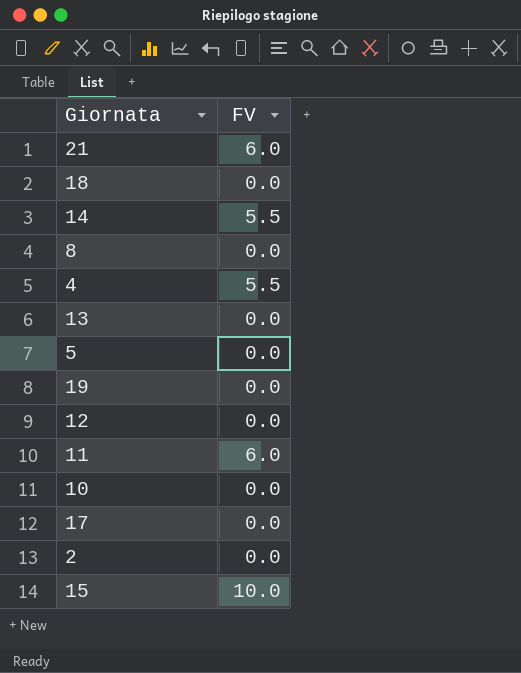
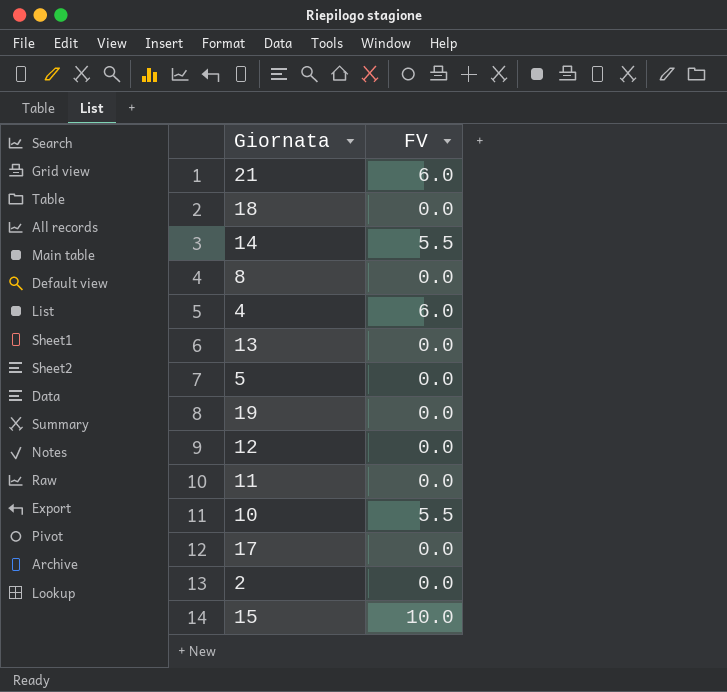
4 | FV: 5.5 -> 6.0
11 | FV: 6.0 -> 0.0
10 | FV: 0.0 -> 5.5

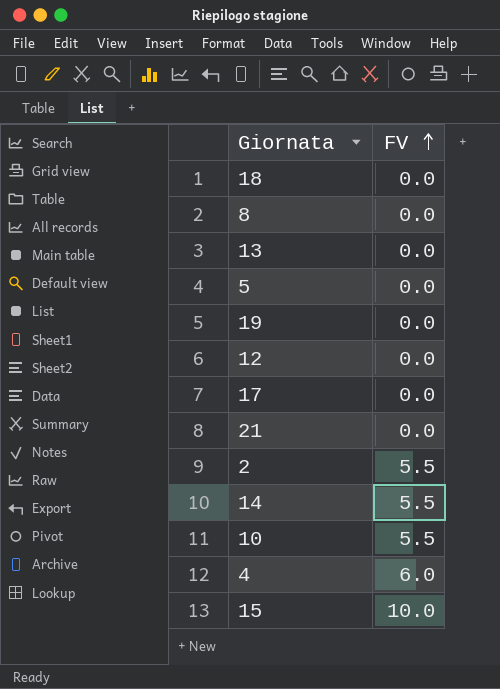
row order: none -> FV ascending
row 11: 0.0 -> none
21 | FV: 6.0 -> 0.0
2 | FV: 0.0 -> 5.5

